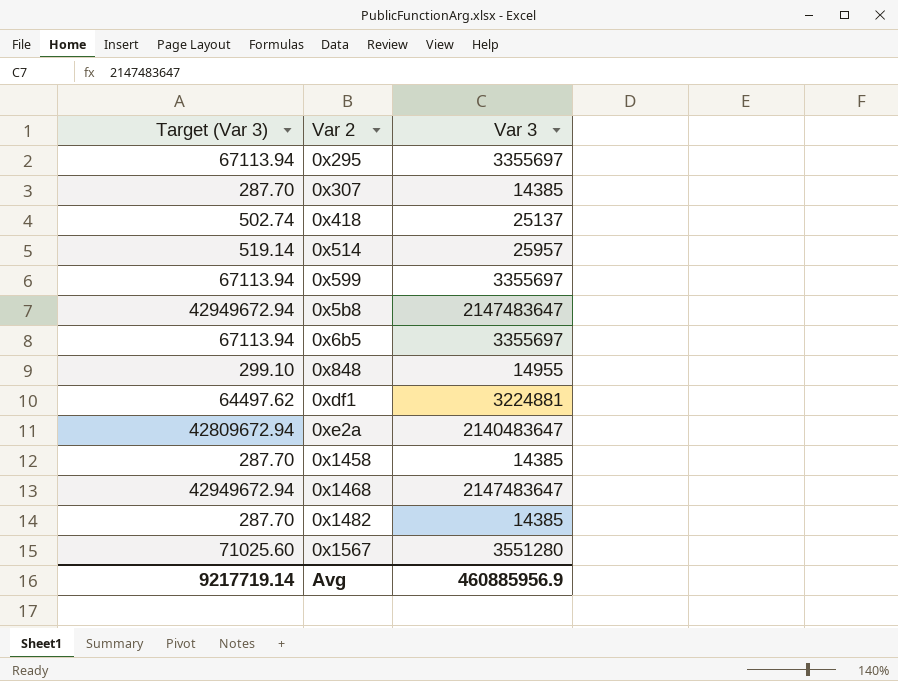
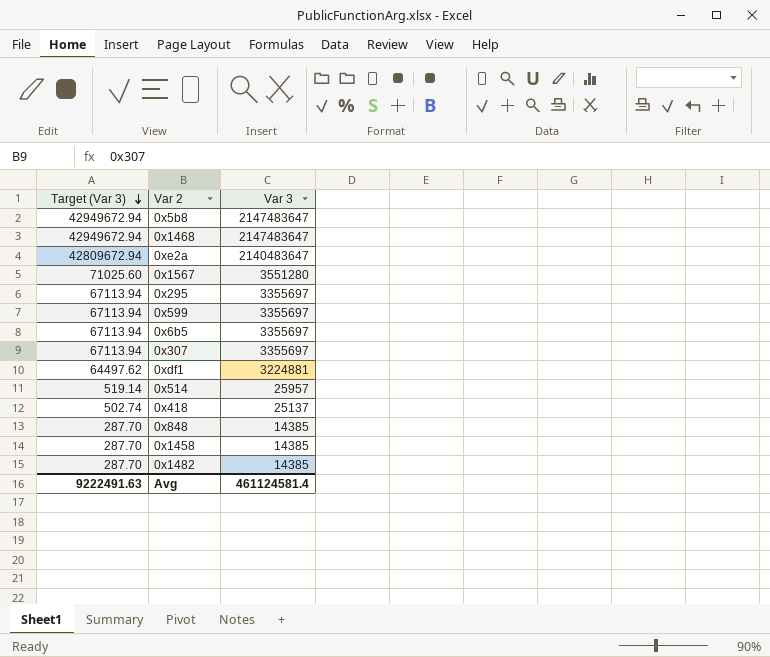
row order: none -> Target (Var 3) descending
0x307 | Target (Var 3): 287.70 -> 67113.94
0x307 | Var 3: 14385 -> 3355697
0x848 | Target (Var 3): 299.10 -> 287.70
0x848 | Var 3: 14955 -> 14385
Avg | Target (Var 3): 9217719.14 -> 9222491.63
Avg | Var 3: 460885956.9 -> 461124581.4

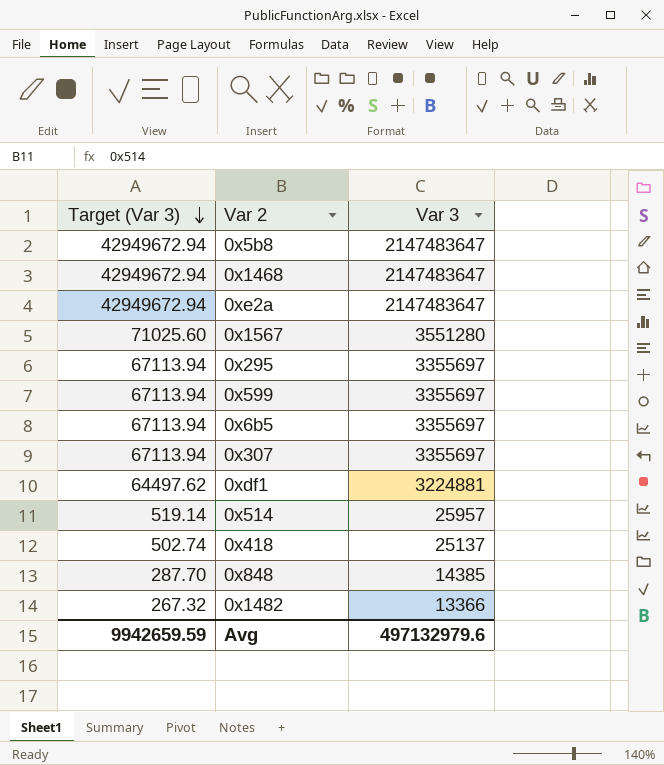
row 0x1458: 287.70 | 14385 -> none
0xe2a | Target (Var 3): 42809672.94 -> 42949672.94
0xe2a | Var 3: 2140483647 -> 2147483647
0x1482 | Target (Var 3): 287.70 -> 267.32
0x1482 | Var 3: 14385 -> 13366
Avg | Target (Var 3): 9222491.63 -> 9942659.59
Avg | Var 3: 461124581.4 -> 497132979.6

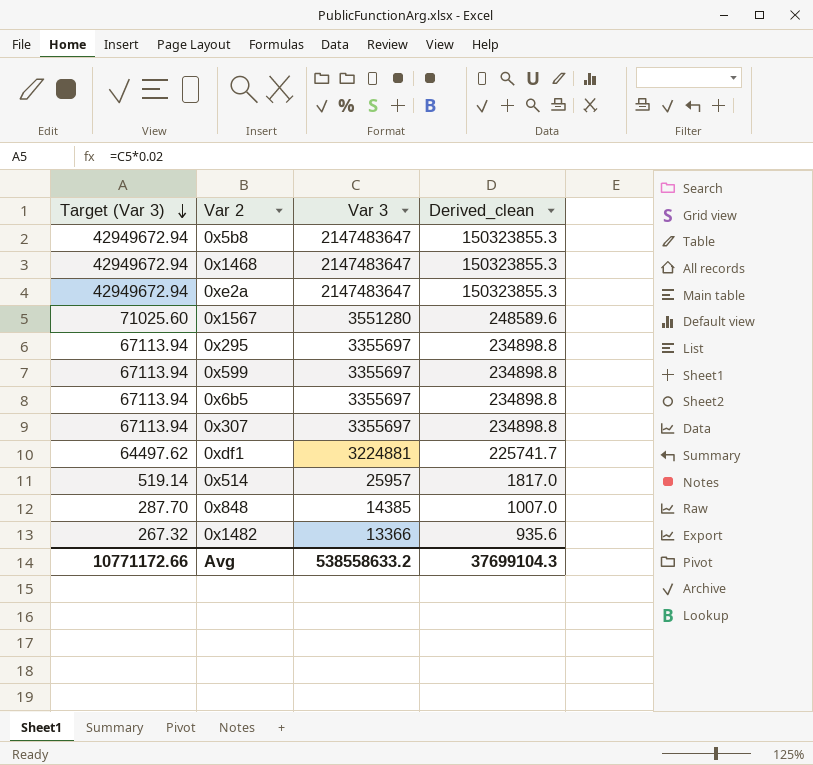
column Derived_clean | formula: none -> [Var 3] * 0.07
row 0x418: 502.74 | 25137 -> none
Avg | Target (Var 3): 9942659.59 -> 10771172.66
Avg | Var 3: 497132979.6 -> 538558633.2

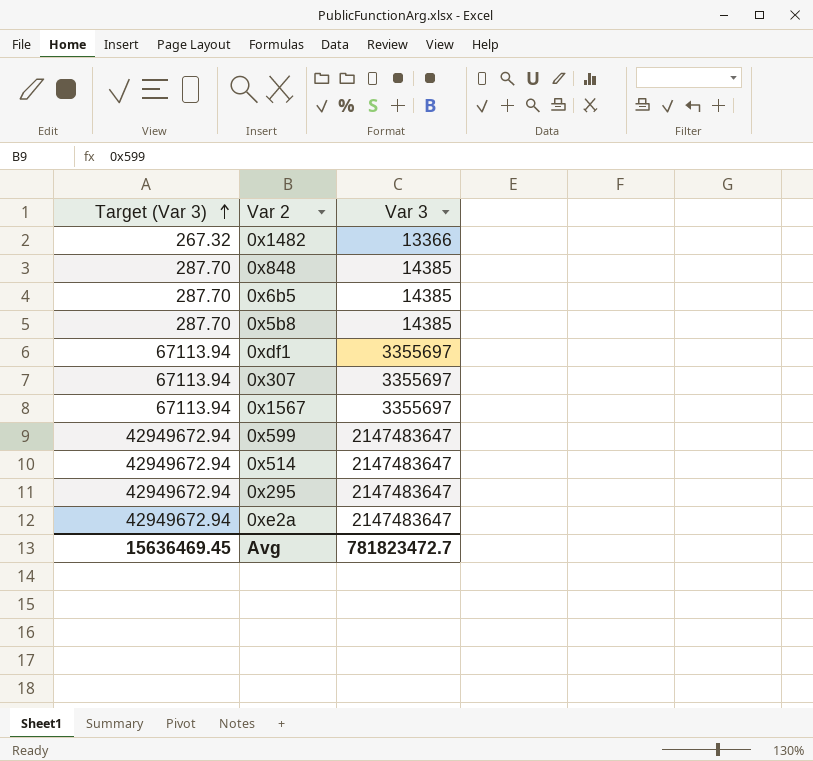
row order: Target (Var 3) descending -> Target (Var 3) ascending
column Derived_clean | formula: [Var 3] * 0.07 -> none
row 0x1468: 42949672.94 | 2147483647 | 150323855.3 -> none
0x6b5 | Target (Var 3): 67113.94 -> 287.70
0x6b5 | Var 3: 3355697 -> 14385
0x5b8 | Target (Var 3): 42949672.94 -> 287.70
0x5b8 | Var 3: 2147483647 -> 14385
0xdf1 | Target (Var 3): 64497.62 -> 67113.94
0xdf1 | Var 3: 3224881 -> 3355697
0x1567 | Target (Var 3): 71025.60 -> 67113.94
0x1567 | Var 3: 3551280 -> 3355697
0x599 | Target (Var 3): 67113.94 -> 42949672.94
0x599 | Var 3: 3355697 -> 2147483647
0x514 | Target (Var 3): 519.14 -> 42949672.94
0x514 | Var 3: 25957 -> 2147483647
0x295 | Target (Var 3): 67113.94 -> 42949672.94
0x295 | Var 3: 3355697 -> 2147483647
Avg | Target (Var 3): 10771172.66 -> 15636469.45
Avg | Var 3: 538558633.2 -> 781823472.7

